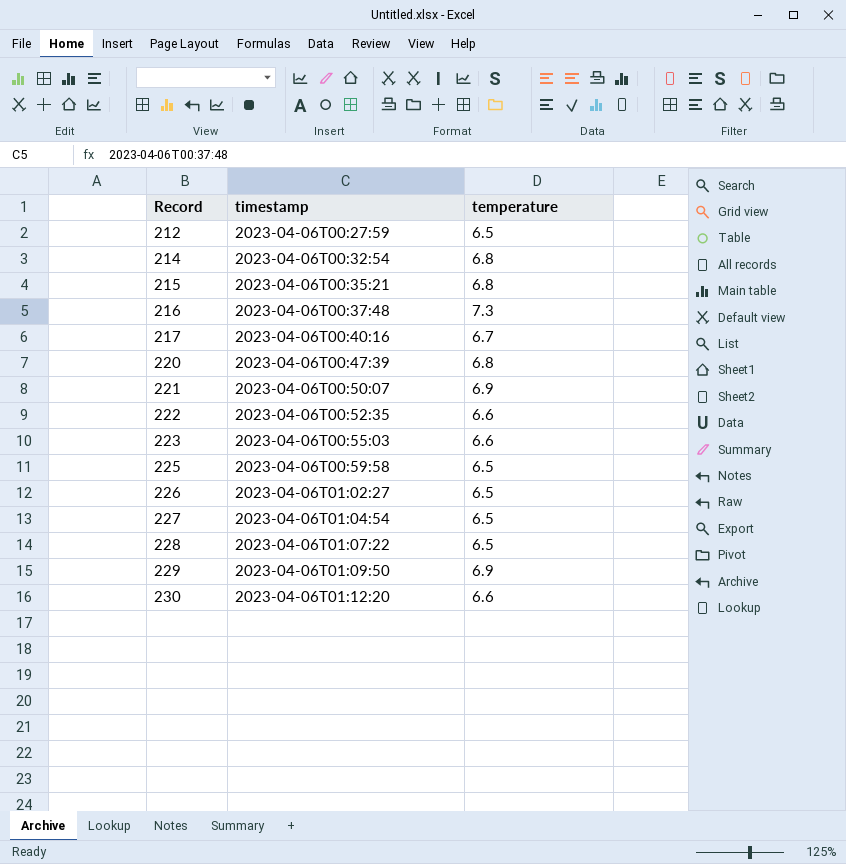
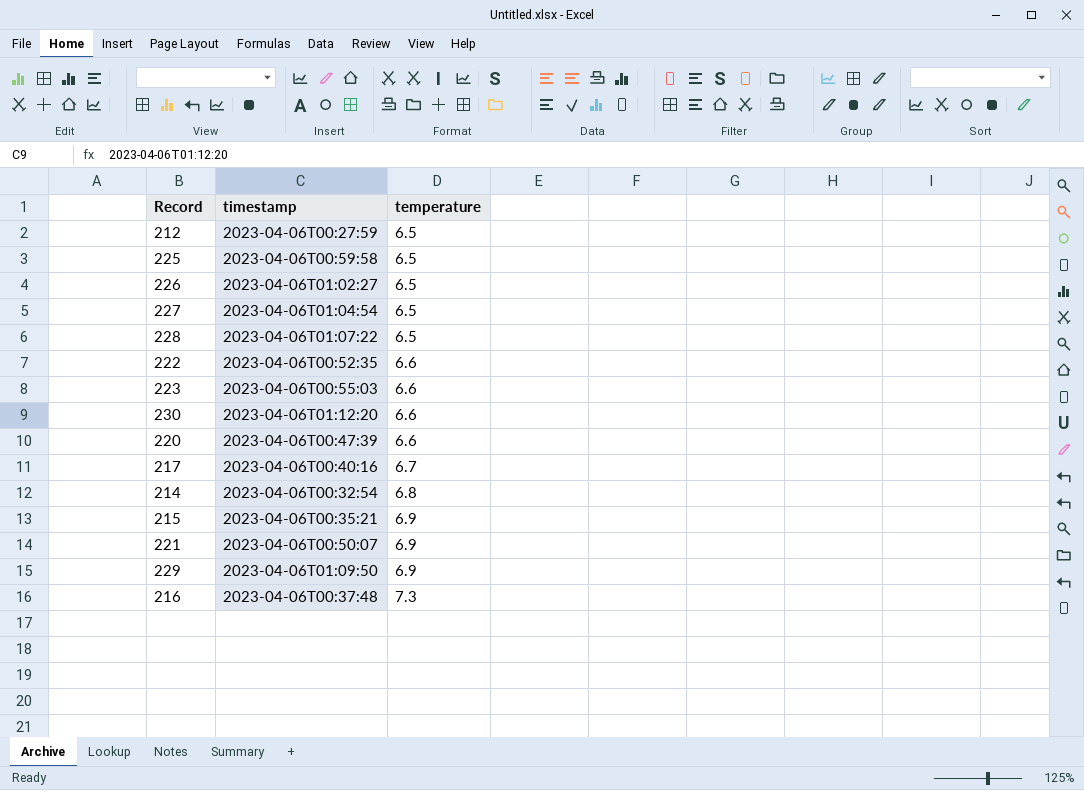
row order: Record ascending -> temperature ascending
220 | temperature: 6.8 -> 6.6
215 | temperature: 6.8 -> 6.9

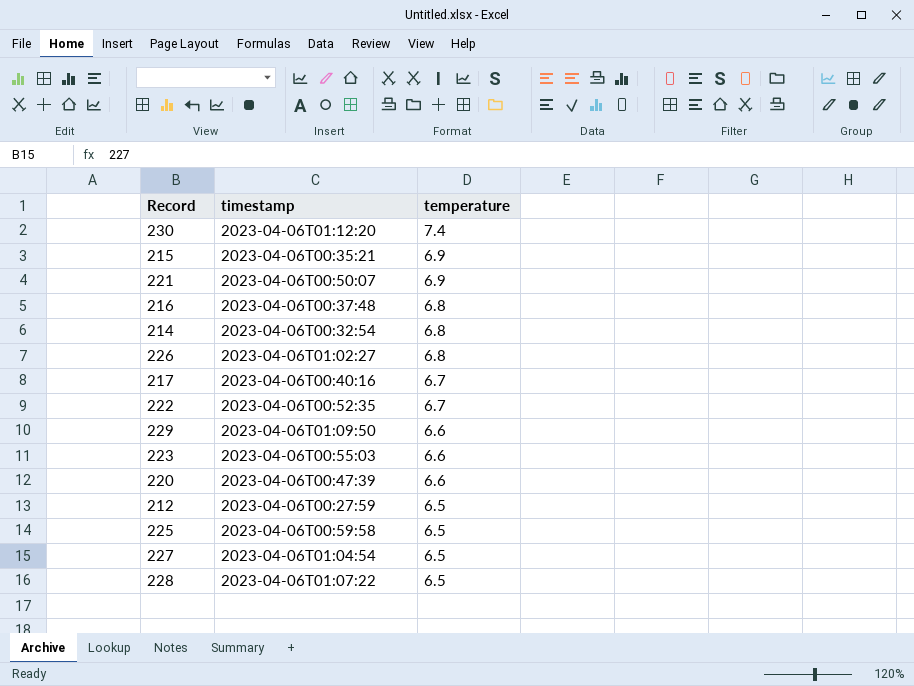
row order: temperature ascending -> temperature descending
230 | temperature: 6.6 -> 7.4
216 | temperature: 7.3 -> 6.8
226 | temperature: 6.5 -> 6.8
222 | temperature: 6.6 -> 6.7
229 | temperature: 6.9 -> 6.6

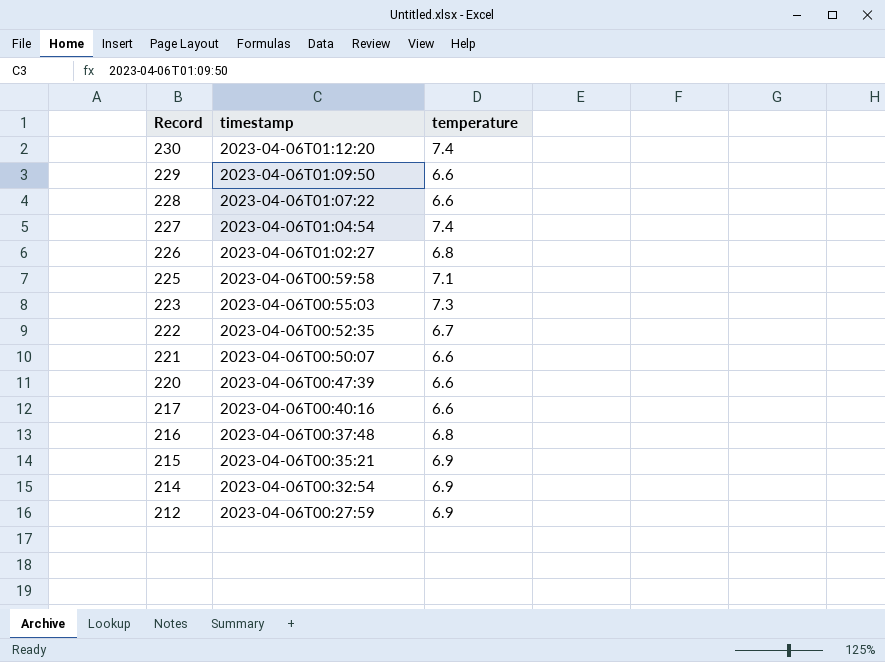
row order: temperature descending -> Record descending
228 | temperature: 6.5 -> 6.6
227 | temperature: 6.5 -> 7.4
225 | temperature: 6.5 -> 7.1
223 | temperature: 6.6 -> 7.3
221 | temperature: 6.9 -> 6.6
217 | temperature: 6.7 -> 6.6
214 | temperature: 6.8 -> 6.9
212 | temperature: 6.5 -> 6.9

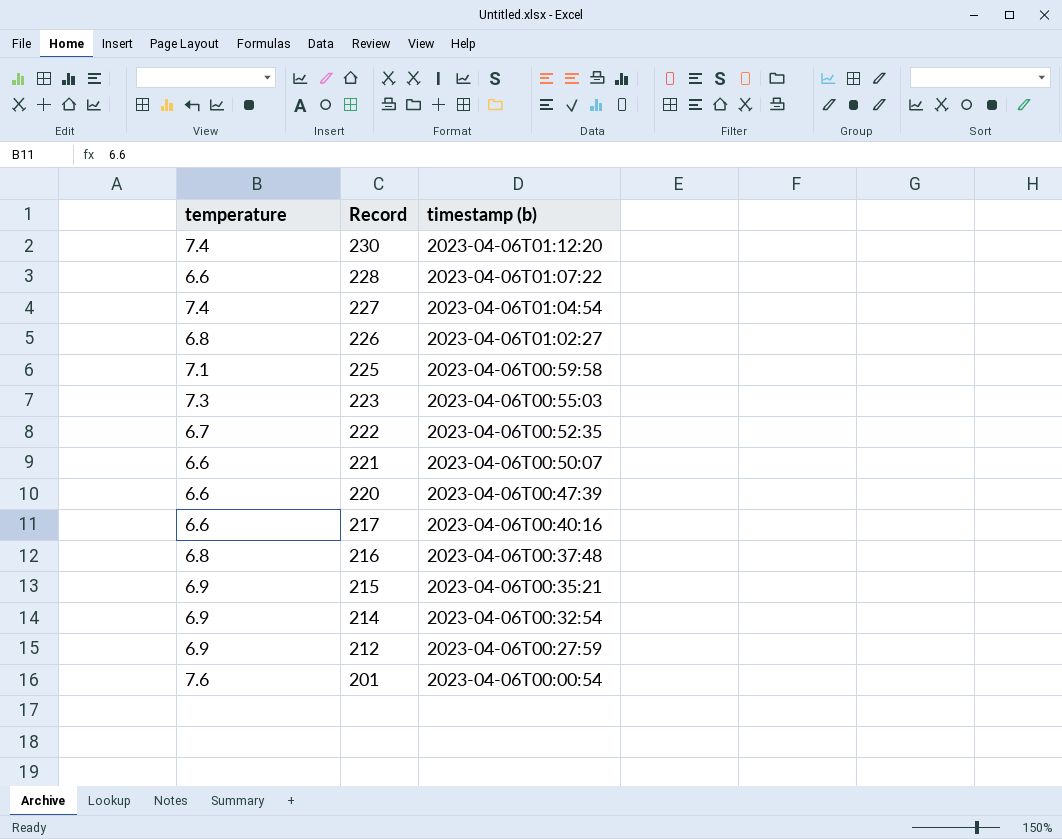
column temperature | position: 3 -> 1
column name: timestamp -> timestamp (b)
row 229: 2023-04-06T01:09:50 | 6.6 -> none
row 201: none -> 7.6 | 2023-04-06T00:00:54

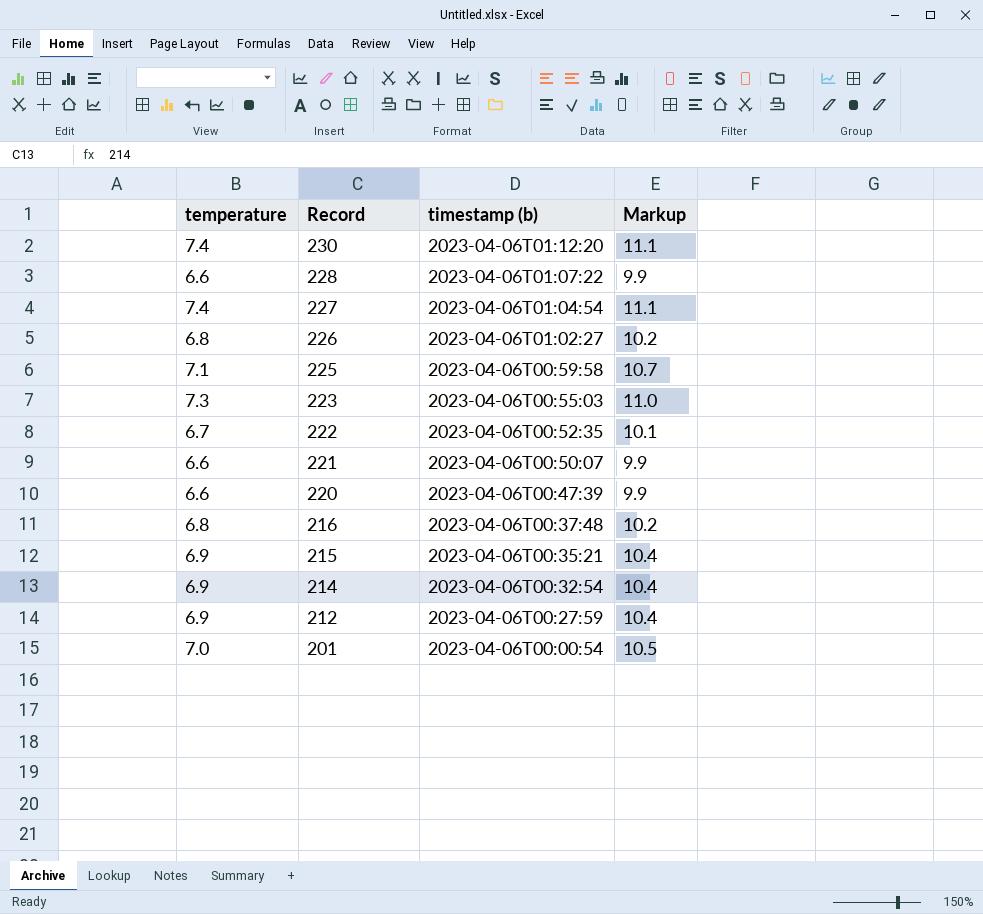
column Markup | formula: none -> [temperature] * 1.5
row 217: 6.6 | 2023-04-06T00:40:16 -> none
201 | temperature: 7.6 -> 7.0

